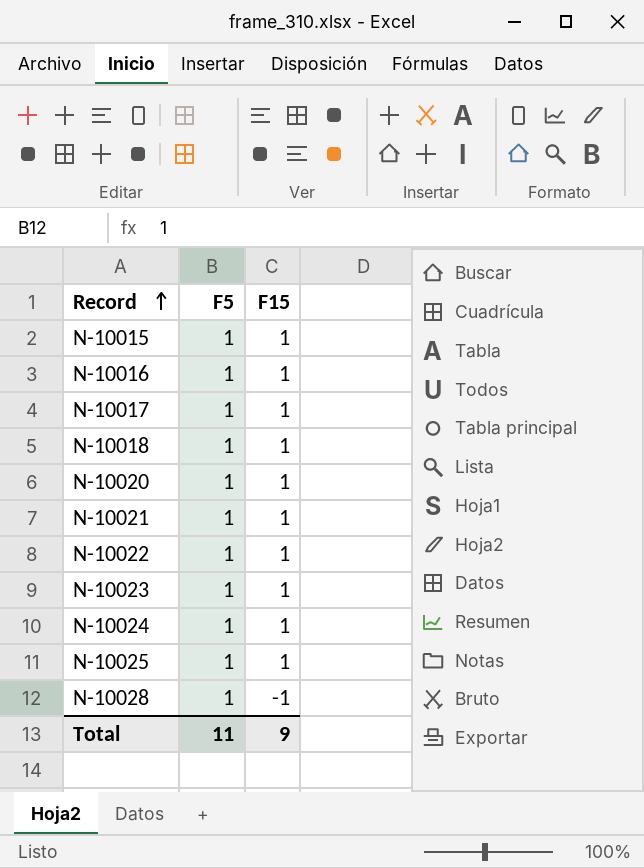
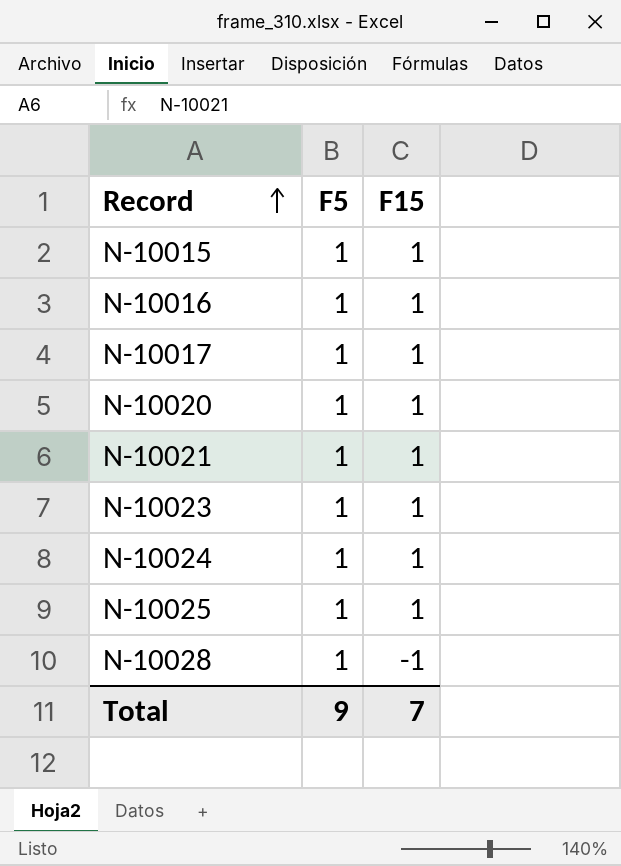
row N-10018: 1 | 1 -> none
row N-10022: 1 | 1 -> none
Total | F5: 11 -> 9
Total | F15: 9 -> 7

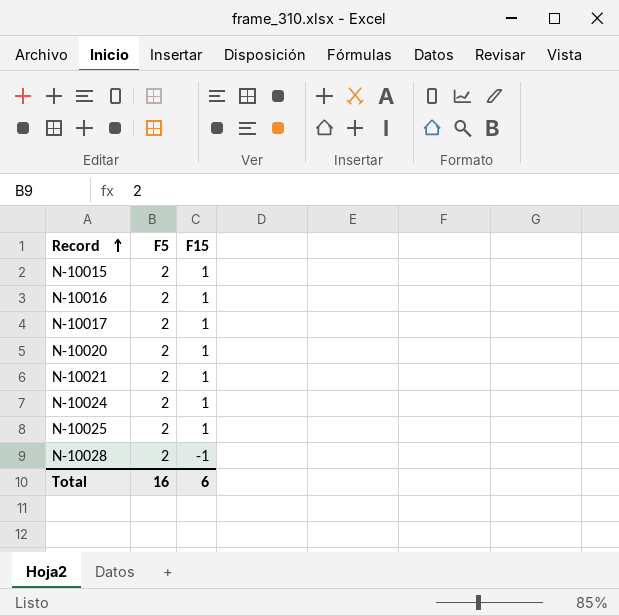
row N-10023: 1 | 1 -> none
N-10015 | F5: 1 -> 2
N-10016 | F5: 1 -> 2
N-10017 | F5: 1 -> 2
N-10020 | F5: 1 -> 2
N-10021 | F5: 1 -> 2
N-10024 | F5: 1 -> 2
N-10025 | F5: 1 -> 2
N-10028 | F5: 1 -> 2
Total | F5: 9 -> 16
Total | F15: 7 -> 6

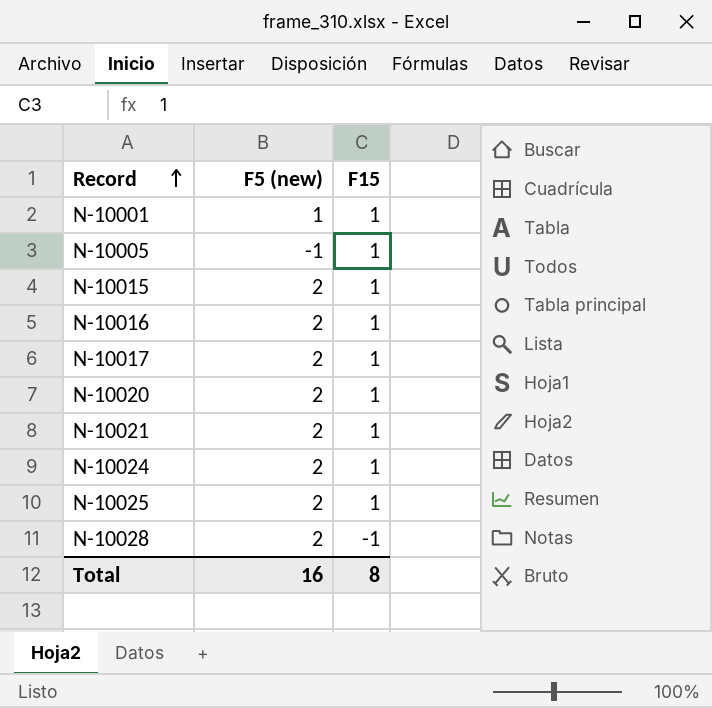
column name: F5 -> F5 (new)
row N-10001: none -> 1 | 1
row N-10005: none -> -1 | 1
Total | F15: 6 -> 8

